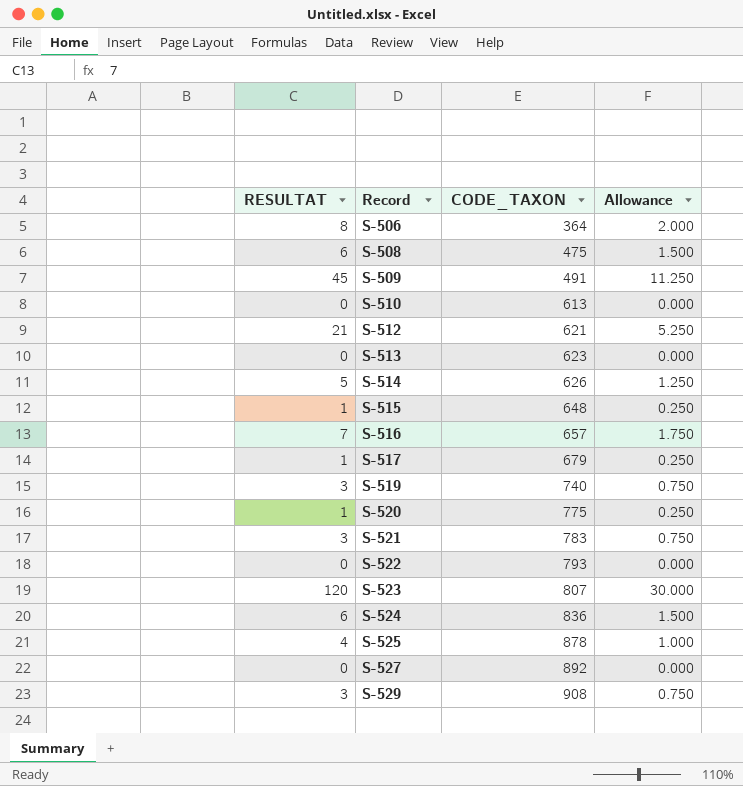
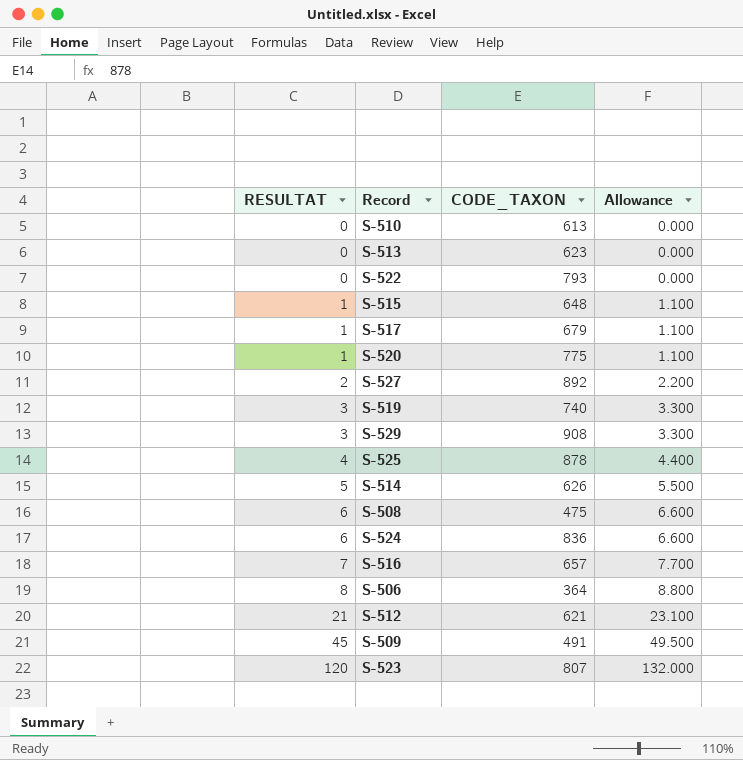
row order: Record ascending -> RESULTAT ascending
column Allowance | formula: [RESULTAT] * 0.25 -> [RESULTAT] * 1.1
row S-521: 3 | 783 | 0.750 -> none
S-527 | RESULTAT: 0 -> 2

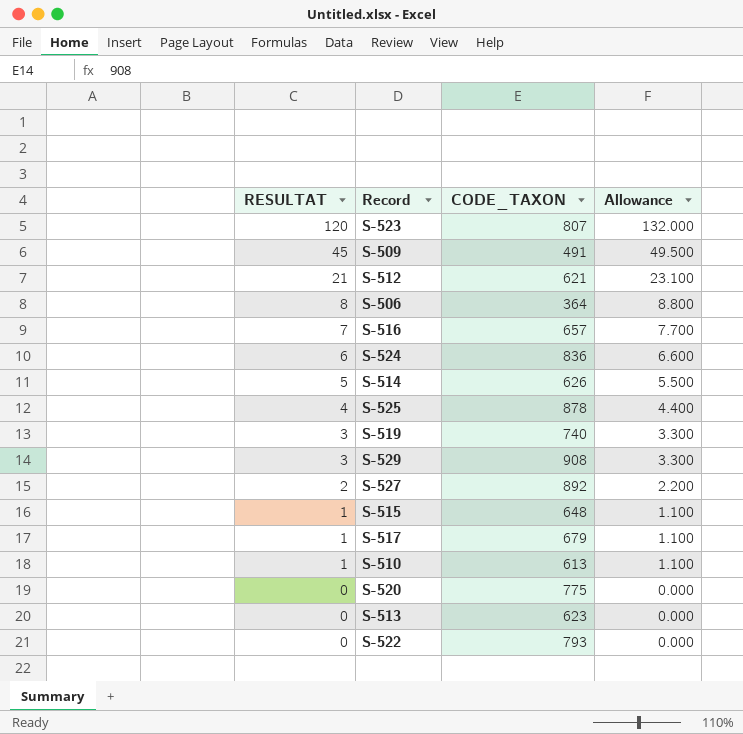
row order: RESULTAT ascending -> RESULTAT descending
row S-508: 6 | 475 | 6.600 -> none
S-510 | RESULTAT: 0 -> 1
S-510 | Allowance: 0.000 -> 1.100
S-520 | RESULTAT: 1 -> 0
S-520 | Allowance: 1.100 -> 0.000

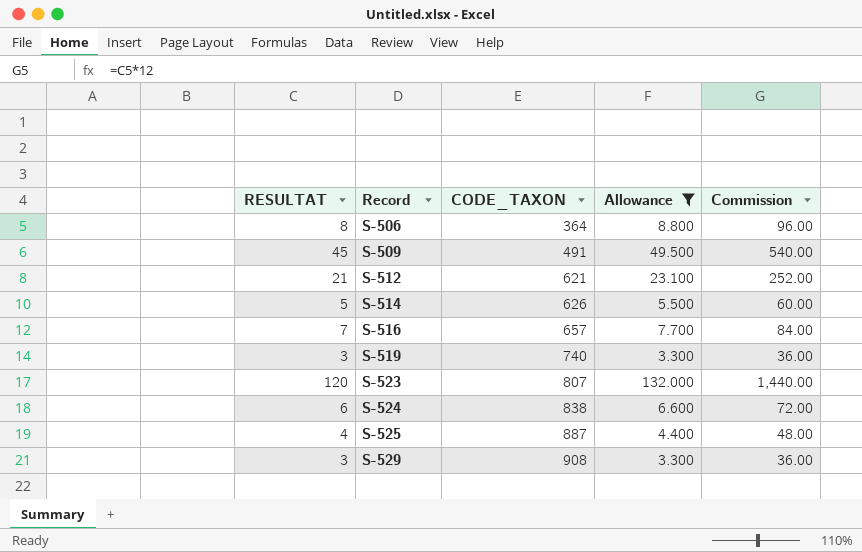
filter: none -> Allowance >= 3.300
row order: RESULTAT descending -> Record ascending
column Commission | formula: none -> [RESULTAT] * 12
S-524 | CODE_TAXON: 836 -> 838
S-525 | CODE_TAXON: 878 -> 887

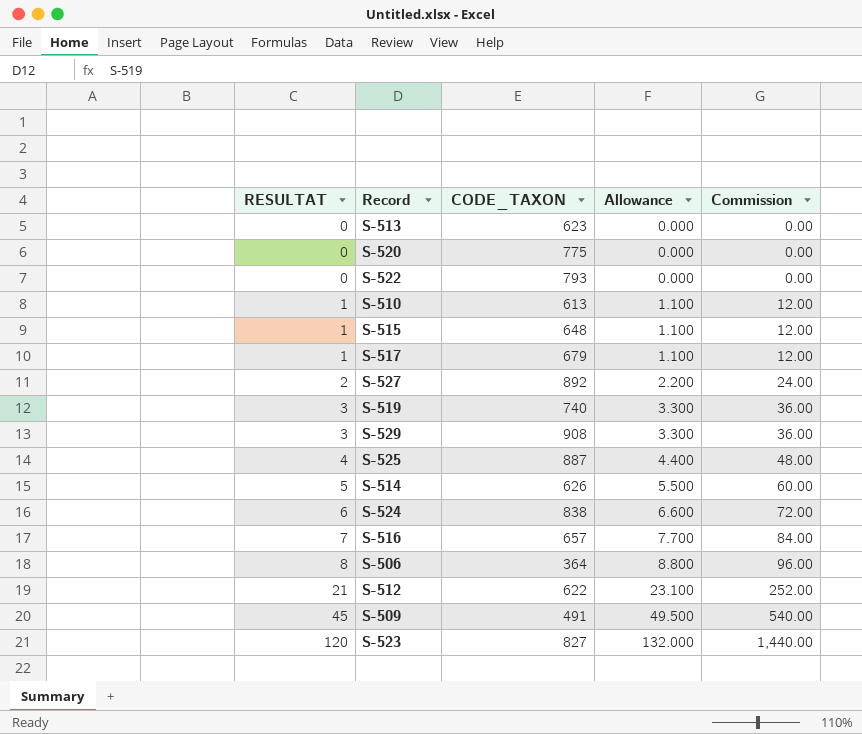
filter: Allowance >= 3.300 -> none
row order: Record ascending -> RESULTAT ascending
S-512 | CODE_TAXON: 621 -> 622
S-523 | CODE_TAXON: 807 -> 827

